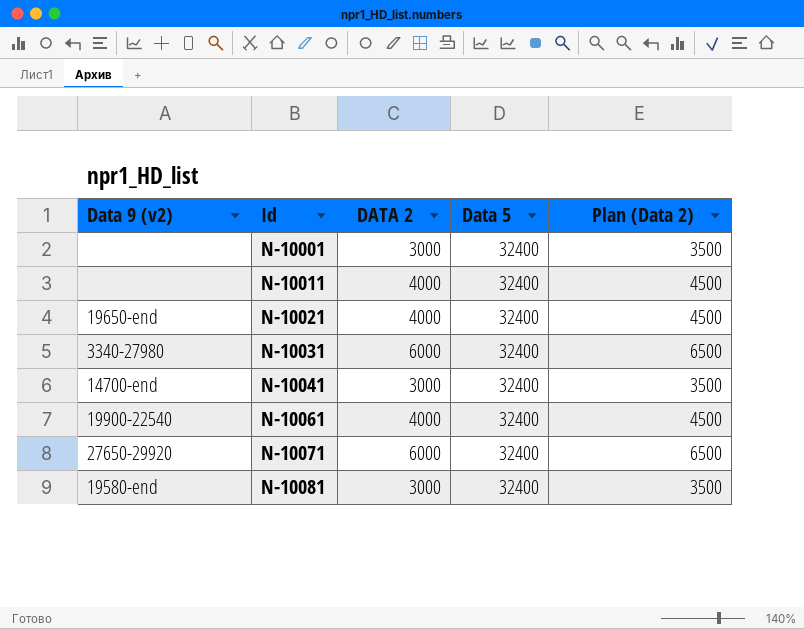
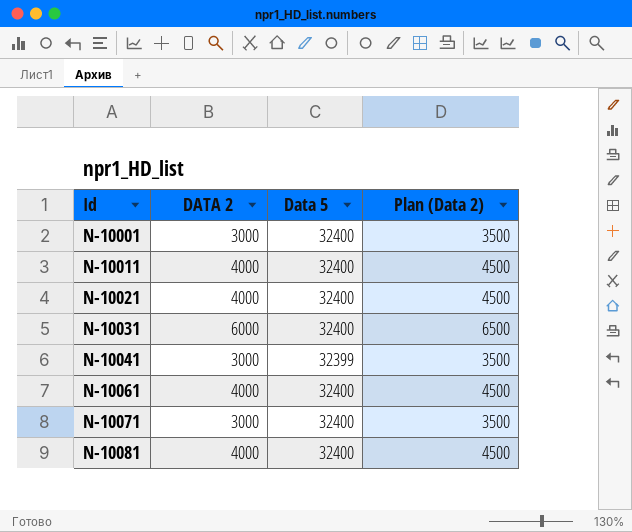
column Data 9 (v2) | position: 1 -> none
N-10041 | Data 5: 32400 -> 32399
N-10071 | DATA 2: 6000 -> 3000
N-10071 | Plan (Data 2): 6500 -> 3500
N-10081 | DATA 2: 3000 -> 4000
N-10081 | Plan (Data 2): 3500 -> 4500

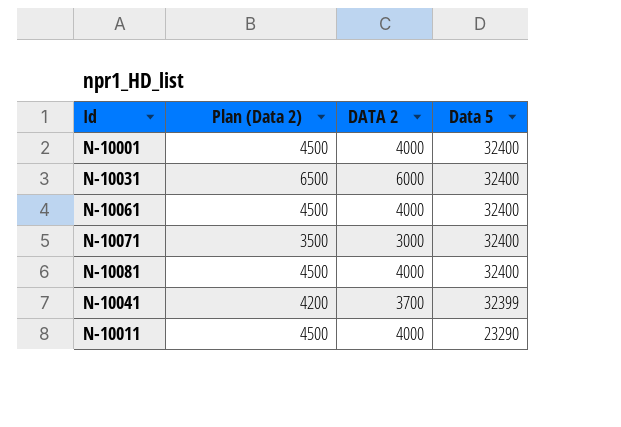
row order: Id ascending -> Data 5 descending
column Plan (Data 2) | position: 4 -> 2
row N-10021: 4000 | 32400 | 4500 -> none
N-10001 | Plan (Data 2): 3500 -> 4500
N-10001 | DATA 2: 3000 -> 4000
N-10041 | Plan (Data 2): 3500 -> 4200
N-10041 | DATA 2: 3000 -> 3700
N-10011 | Data 5: 32400 -> 23290

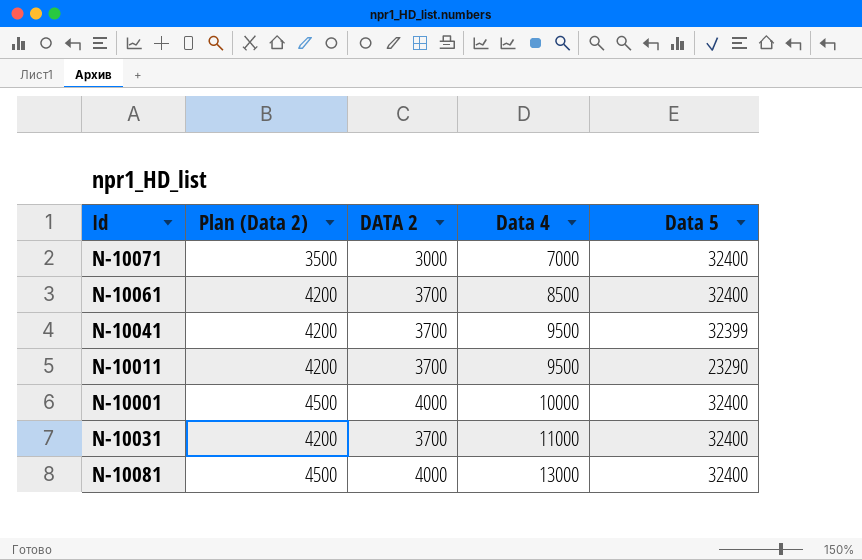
row order: Data 5 descending -> Data 4 ascending
column Data 4 | position: none -> 4
N-10061 | Plan (Data 2): 4500 -> 4200
N-10061 | DATA 2: 4000 -> 3700
N-10011 | Plan (Data 2): 4500 -> 4200
N-10011 | DATA 2: 4000 -> 3700
N-10031 | Plan (Data 2): 6500 -> 4200
N-10031 | DATA 2: 6000 -> 3700

